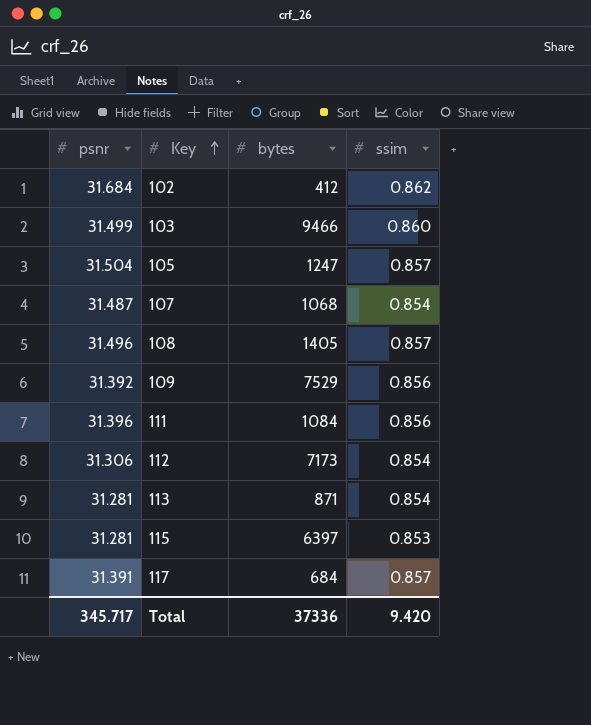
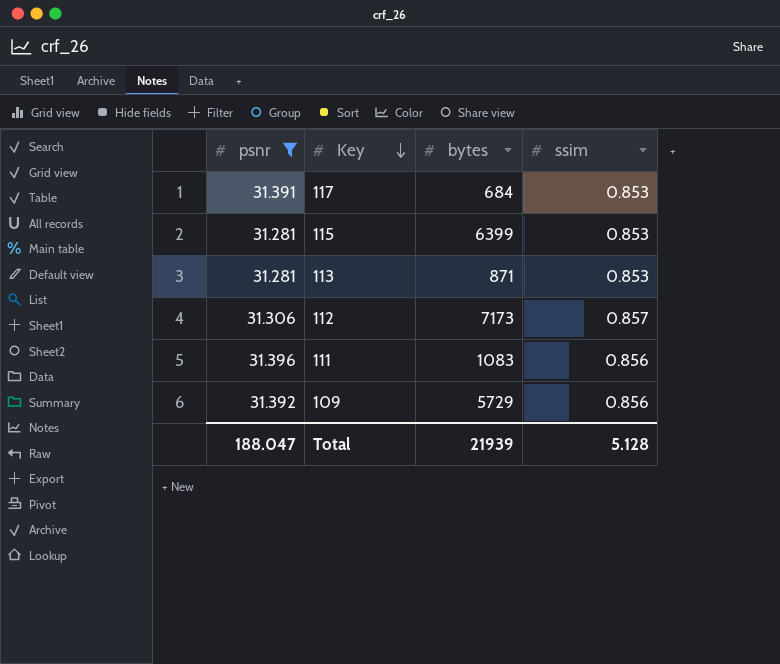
filter: none -> psnr <= 31.396
row order: Key ascending -> Key descending
117 | ssim: 0.857 -> 0.853
115 | bytes: 6397 -> 6399
113 | ssim: 0.854 -> 0.853
112 | ssim: 0.854 -> 0.857
111 | bytes: 1084 -> 1083
109 | bytes: 7529 -> 5729
Total | psnr: 345.717 -> 188.047
Total | bytes: 37336 -> 21939
Total | ssim: 9.420 -> 5.128

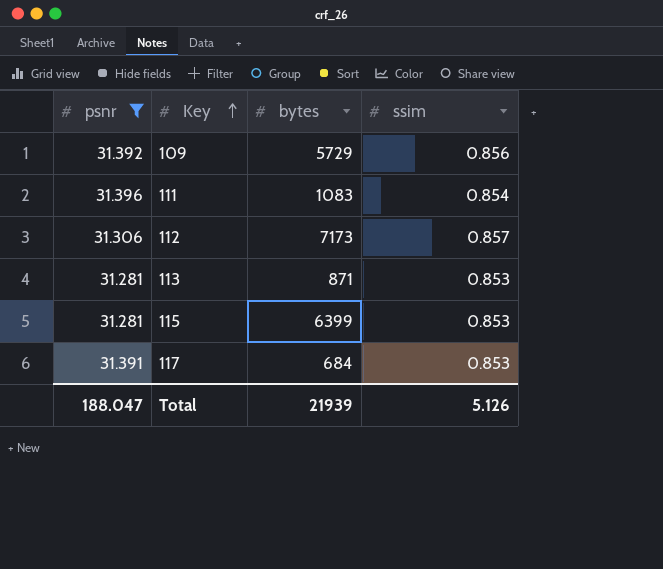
row order: Key descending -> Key ascending
111 | ssim: 0.856 -> 0.854
Total | ssim: 5.128 -> 5.126

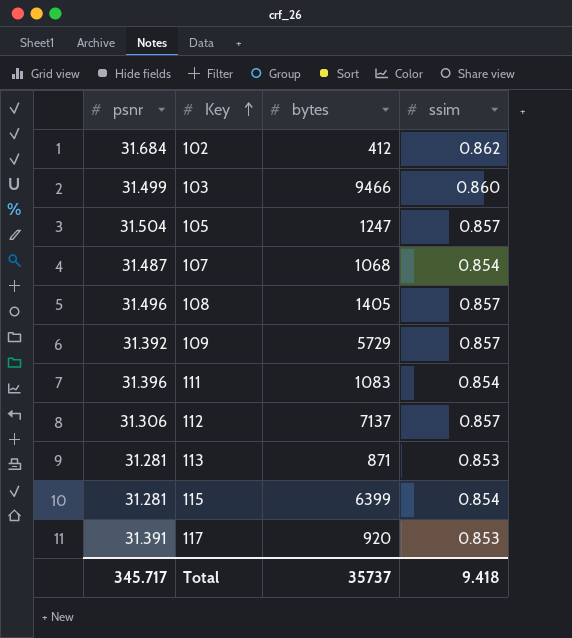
filter: psnr <= 31.396 -> none
109 | ssim: 0.856 -> 0.857
112 | bytes: 7173 -> 7137
115 | ssim: 0.853 -> 0.854
117 | bytes: 684 -> 920
Total | psnr: 188.047 -> 345.717
Total | bytes: 21939 -> 35737
Total | ssim: 5.126 -> 9.418

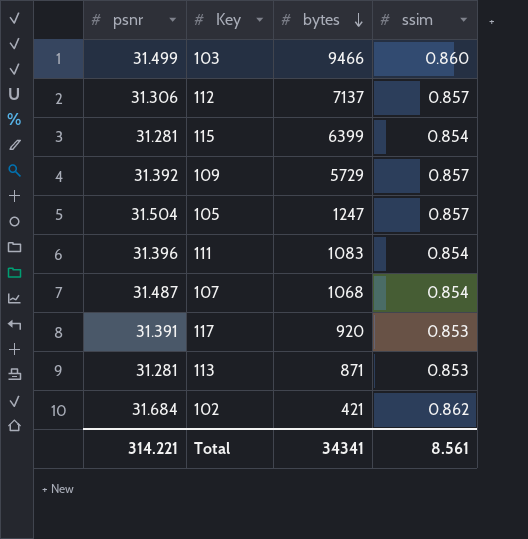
row order: Key ascending -> bytes descending
row 108: 31.496 | 1405 | 0.857 -> none
102 | bytes: 412 -> 421
Total | psnr: 345.717 -> 314.221
Total | bytes: 35737 -> 34341
Total | ssim: 9.418 -> 8.561

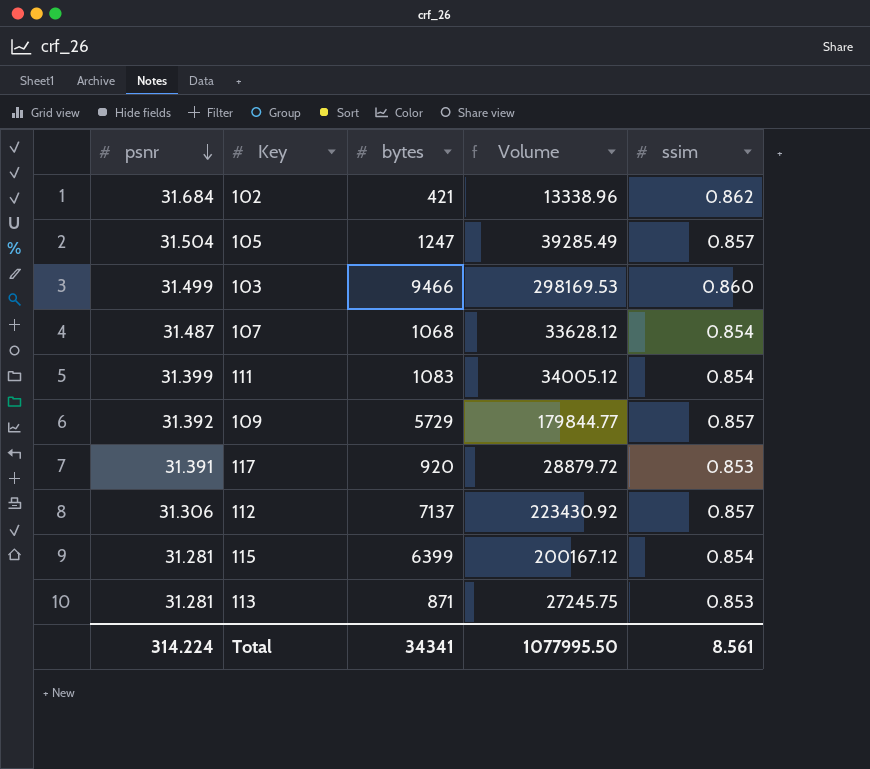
row order: bytes descending -> psnr descending
column Volume | formula: none -> [psnr] * [bytes]
111 | psnr: 31.396 -> 31.399
Total | psnr: 314.221 -> 314.224

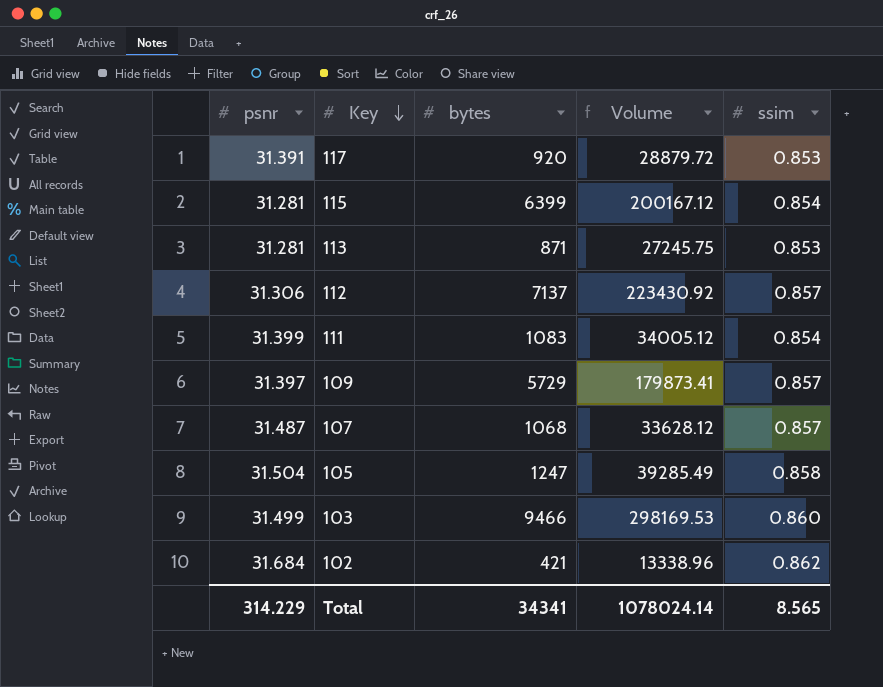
row order: psnr descending -> Key descending
109 | psnr: 31.392 -> 31.397
109 | Volume: 179844.77 -> 179873.41
107 | ssim: 0.854 -> 0.857
105 | ssim: 0.857 -> 0.858
Total | psnr: 314.224 -> 314.229
Total | Volume: 1077995.50 -> 1078024.14
Total | ssim: 8.561 -> 8.565

